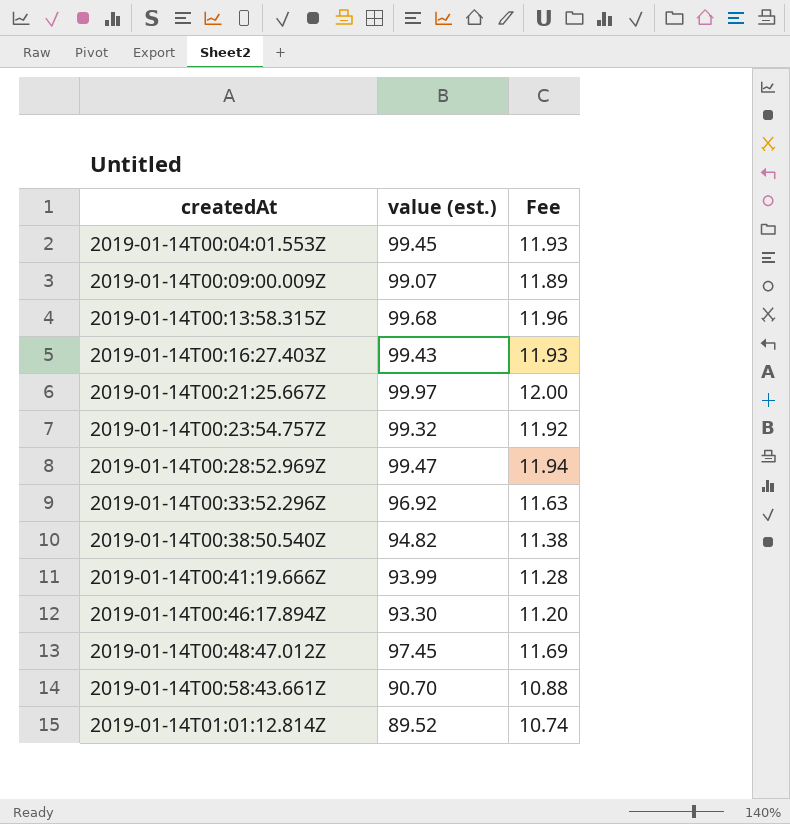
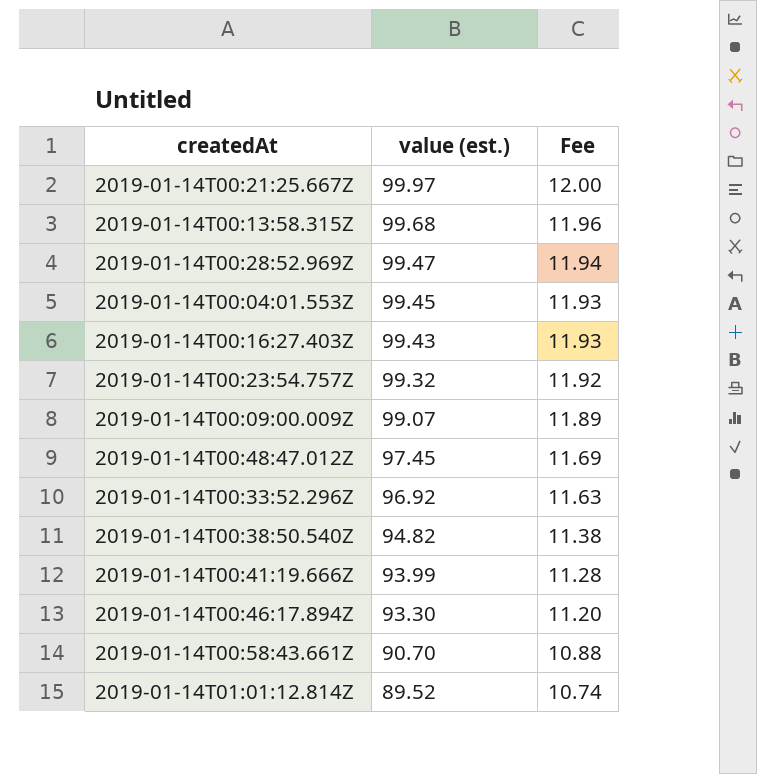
row order: createdAt ascending -> value (est.) descending

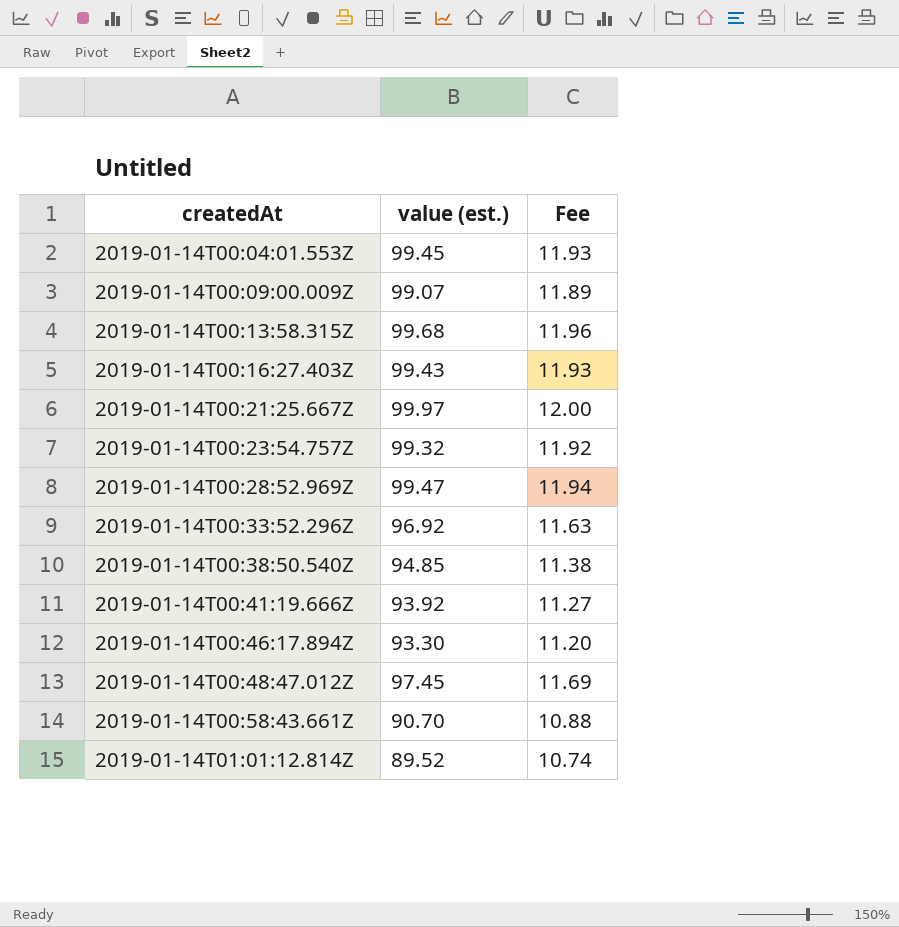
row order: value (est.) descending -> createdAt ascending
2019-01-14T00:38:50.540Z | value (est.): 94.82 -> 94.85
2019-01-14T00:41:19.666Z | value (est.): 93.99 -> 93.92
2019-01-14T00:41:19.666Z | Fee: 11.28 -> 11.27

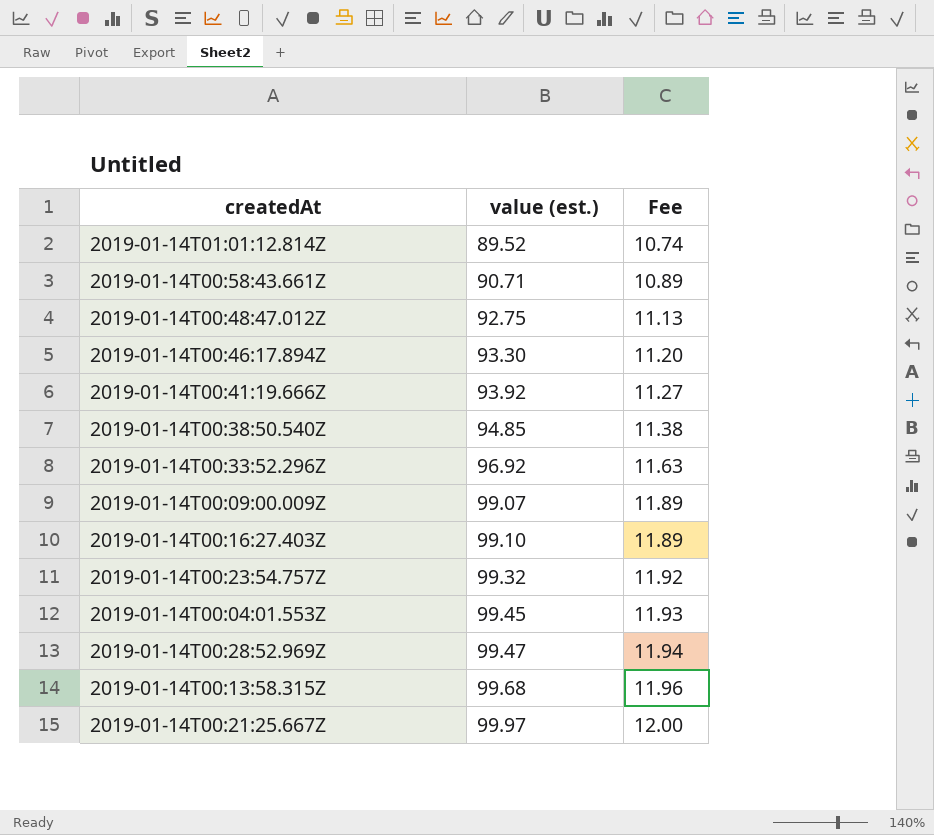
row order: createdAt ascending -> value (est.) ascending
2019-01-14T00:58:43.661Z | value (est.): 90.70 -> 90.71
2019-01-14T00:58:43.661Z | Fee: 10.88 -> 10.89
2019-01-14T00:48:47.012Z | value (est.): 97.45 -> 92.75
2019-01-14T00:48:47.012Z | Fee: 11.69 -> 11.13
2019-01-14T00:16:27.403Z | value (est.): 99.43 -> 99.10
2019-01-14T00:16:27.403Z | Fee: 11.93 -> 11.89

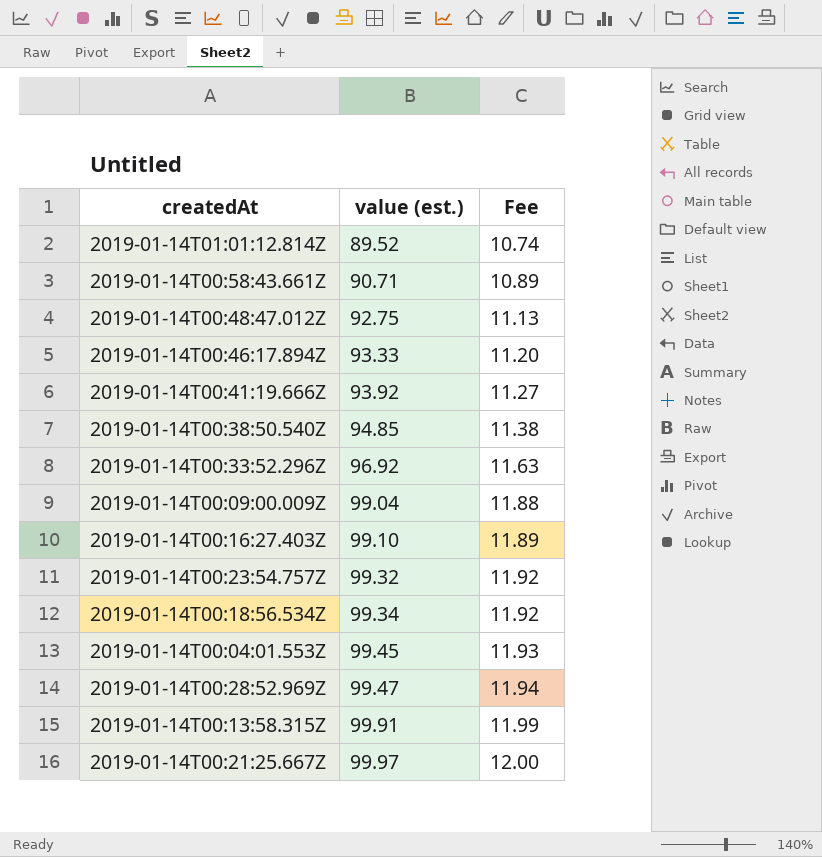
2019-01-14T00:46:17.894Z | value (est.): 93.30 -> 93.33
2019-01-14T00:09:00.009Z | value (est.): 99.07 -> 99.04
2019-01-14T00:09:00.009Z | Fee: 11.89 -> 11.88
row 2019-01-14T00:18:56.534Z: none -> 99.34 | 11.92
2019-01-14T00:13:58.315Z | value (est.): 99.68 -> 99.91
2019-01-14T00:13:58.315Z | Fee: 11.96 -> 11.99

